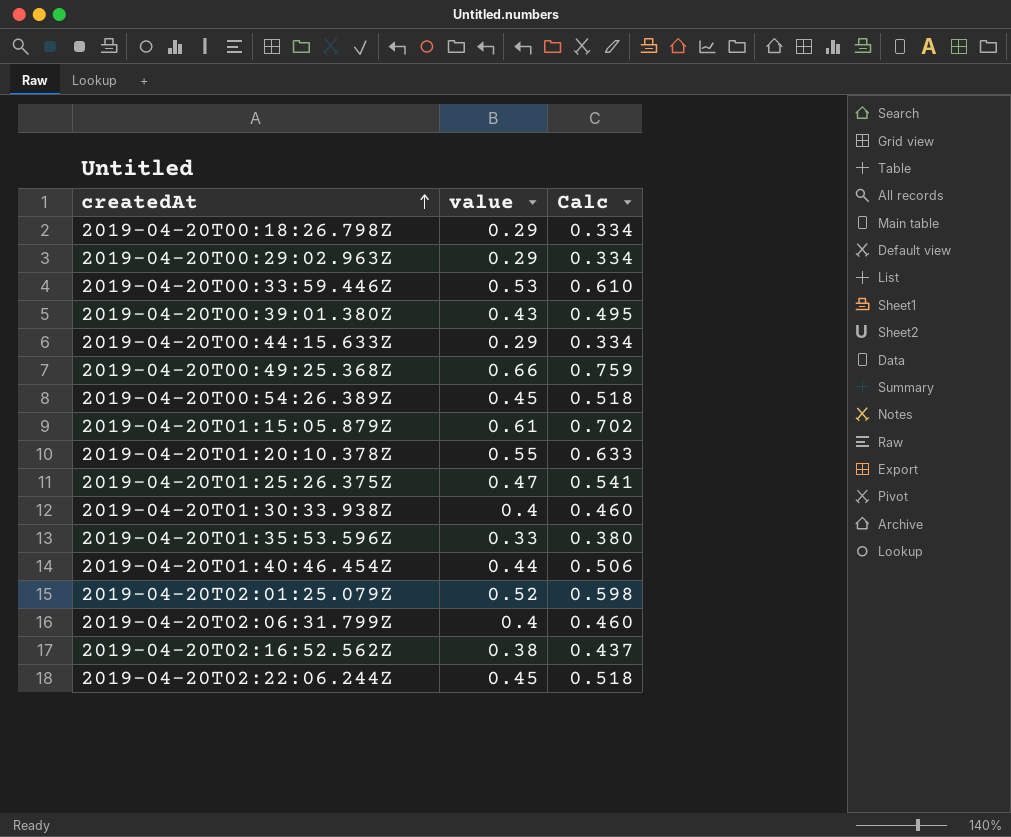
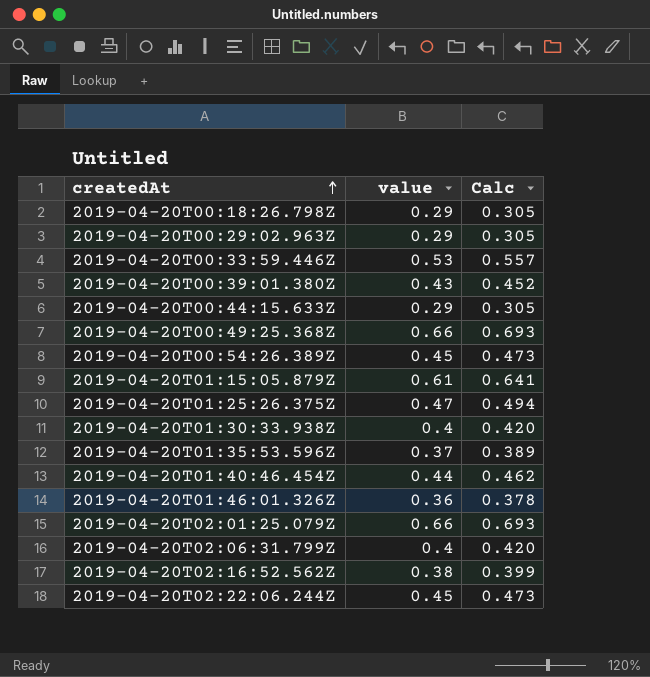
column Calc | formula: [value] * 1.15 -> [value] * 1.05
row 2019-04-20T01:20:10.378Z: 0.55 | 0.633 -> none
2019-04-20T01:35:53.596Z | value: 0.33 -> 0.37
row 2019-04-20T01:46:01.326Z: none -> 0.36 | 0.378
2019-04-20T02:01:25.079Z | value: 0.52 -> 0.66

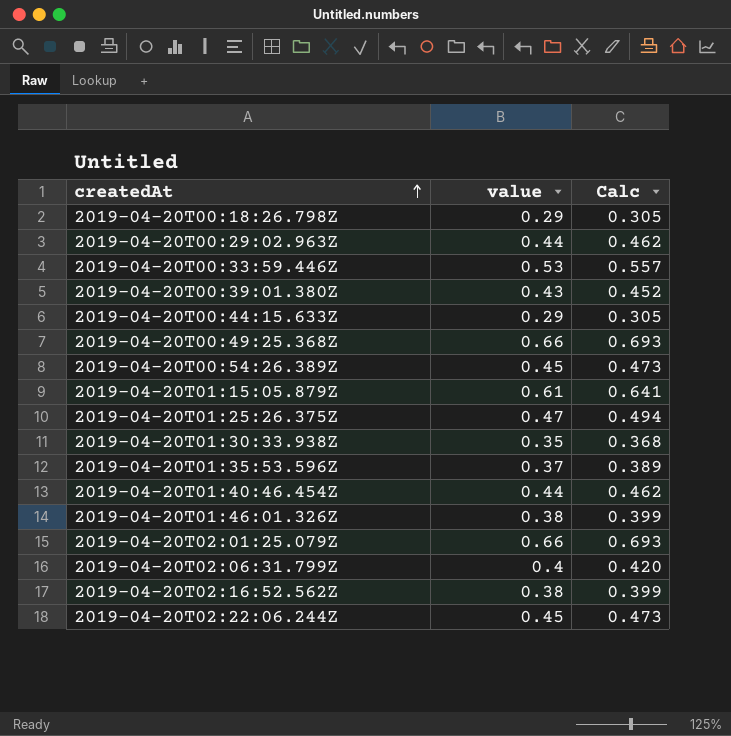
2019-04-20T00:29:02.963Z | value: 0.29 -> 0.44
2019-04-20T00:29:02.963Z | Calc: 0.305 -> 0.462
2019-04-20T01:30:33.938Z | value: 0.4 -> 0.35
2019-04-20T01:30:33.938Z | Calc: 0.420 -> 0.368
2019-04-20T01:46:01.326Z | value: 0.36 -> 0.38
2019-04-20T01:46:01.326Z | Calc: 0.378 -> 0.399

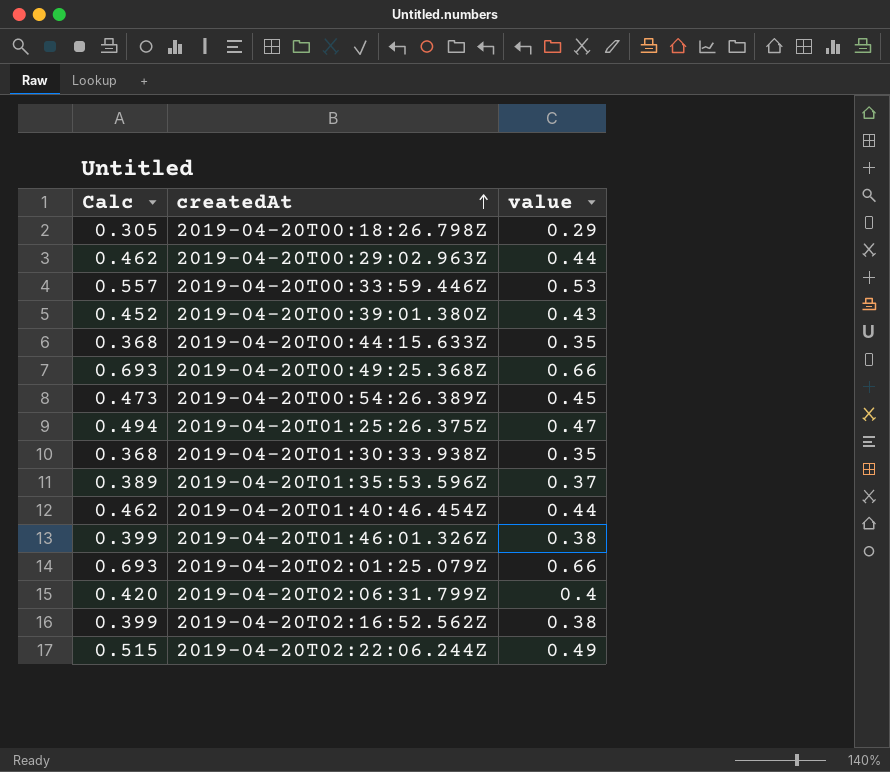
column Calc | position: 3 -> 1
row 2019-04-20T01:15:05.879Z: 0.61 | 0.641 -> none
2019-04-20T00:44:15.633Z | Calc: 0.305 -> 0.368
2019-04-20T00:44:15.633Z | value: 0.29 -> 0.35
2019-04-20T02:22:06.244Z | Calc: 0.473 -> 0.515
2019-04-20T02:22:06.244Z | value: 0.45 -> 0.49

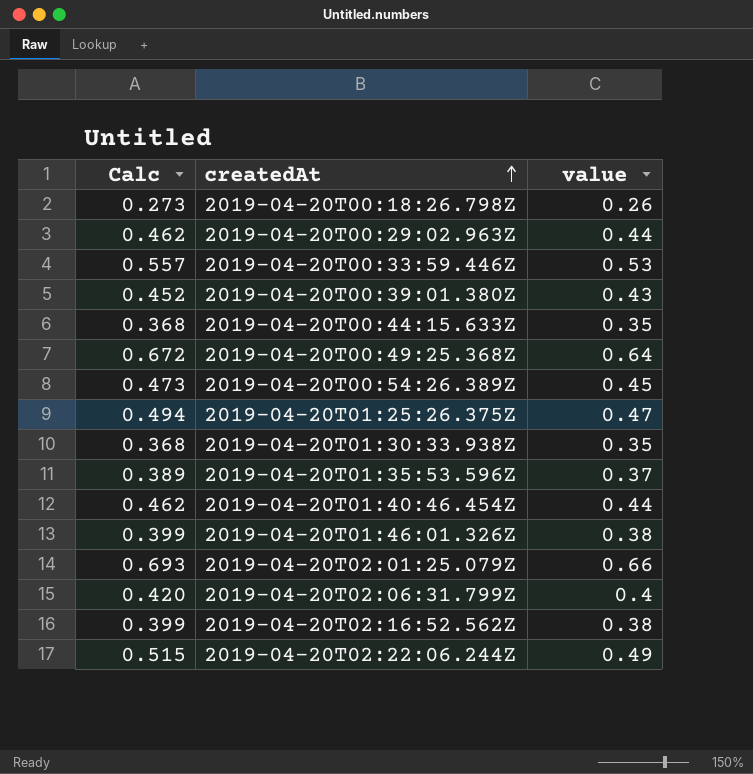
2019-04-20T00:18:26.798Z | Calc: 0.305 -> 0.273
2019-04-20T00:18:26.798Z | value: 0.29 -> 0.26
2019-04-20T00:49:25.368Z | Calc: 0.693 -> 0.672
2019-04-20T00:49:25.368Z | value: 0.66 -> 0.64

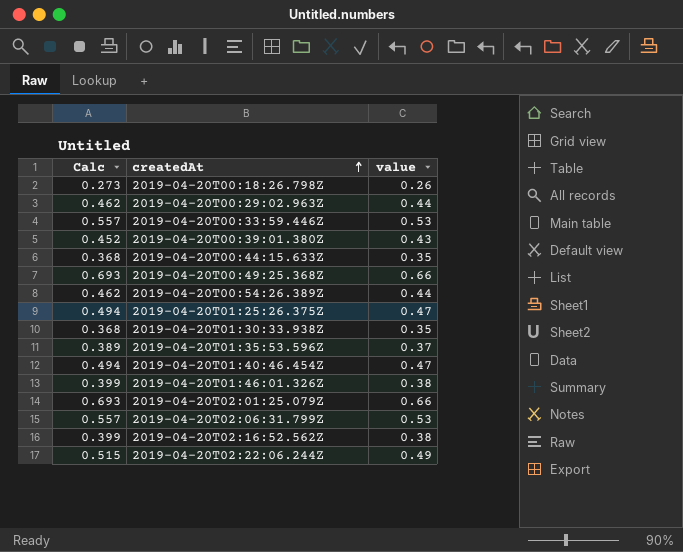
2019-04-20T00:49:25.368Z | Calc: 0.672 -> 0.693
2019-04-20T00:49:25.368Z | value: 0.64 -> 0.66
2019-04-20T00:54:26.389Z | Calc: 0.473 -> 0.462
2019-04-20T00:54:26.389Z | value: 0.45 -> 0.44
2019-04-20T01:40:46.454Z | Calc: 0.462 -> 0.494
2019-04-20T01:40:46.454Z | value: 0.44 -> 0.47
2019-04-20T02:06:31.799Z | Calc: 0.420 -> 0.557
2019-04-20T02:06:31.799Z | value: 0.4 -> 0.53

